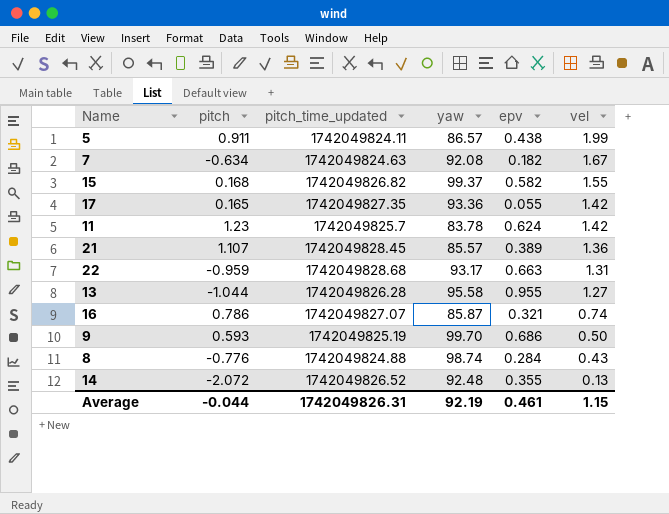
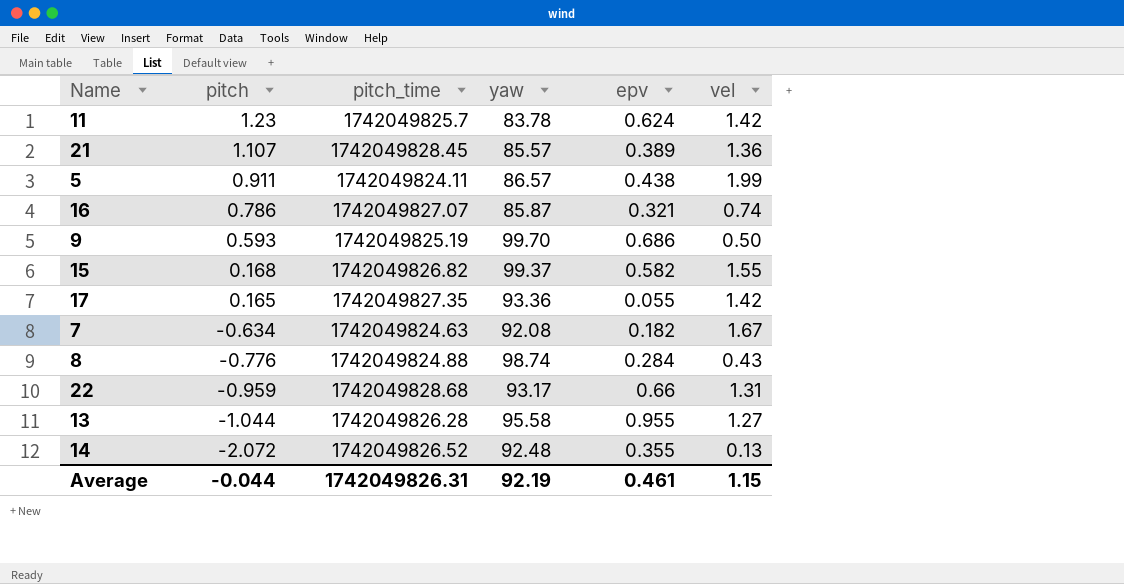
row order: vel descending -> pitch descending
column name: pitch_time_updated -> pitch_time
22 | epv: 0.663 -> 0.66

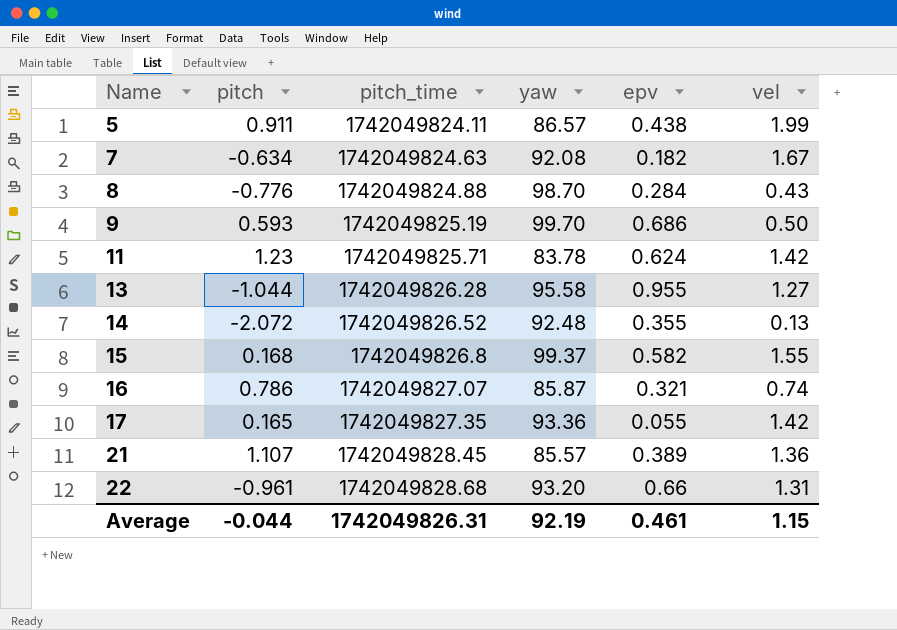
row order: pitch descending -> Name ascending
8 | yaw: 98.74 -> 98.70
11 | pitch_time: 1742049825.7 -> 1742049825.71
15 | pitch_time: 1742049826.82 -> 1742049826.8
22 | pitch: -0.959 -> -0.961
22 | yaw: 93.17 -> 93.20

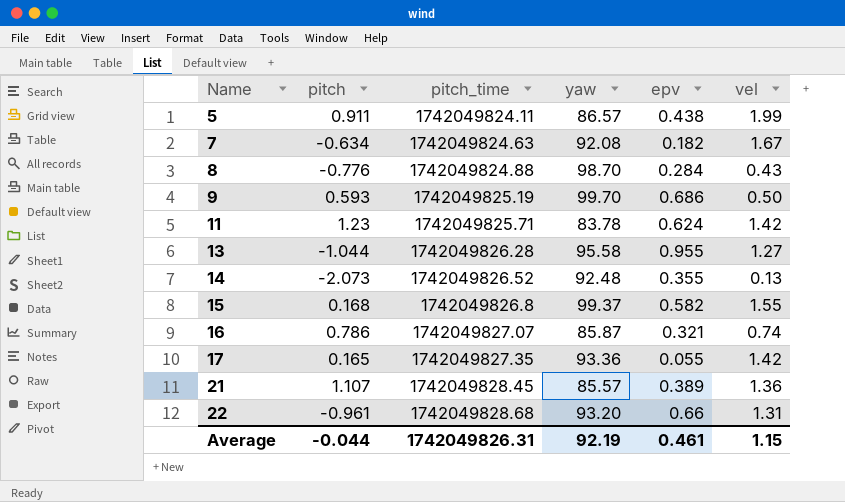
14 | pitch: -2.072 -> -2.073

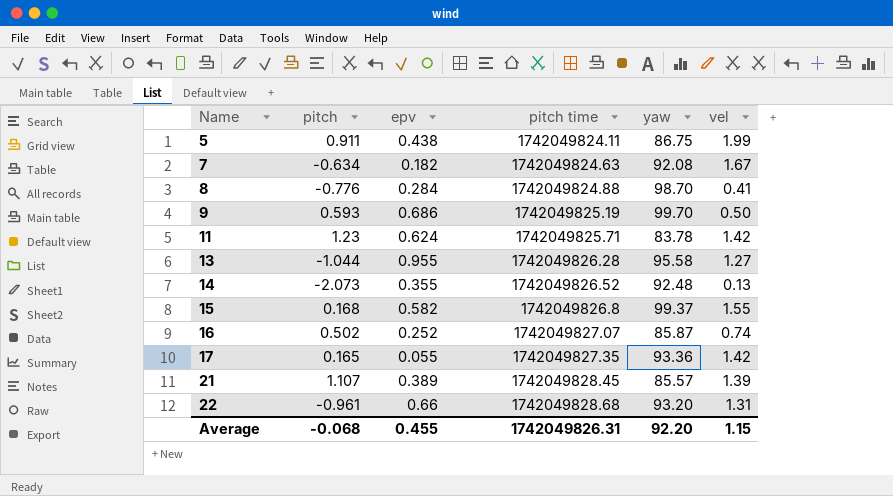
column epv | position: 5 -> 3
column name: pitch_time -> pitch time
5 | yaw: 86.57 -> 86.75
8 | vel: 0.43 -> 0.41
16 | pitch: 0.786 -> 0.502
16 | epv: 0.321 -> 0.252
21 | vel: 1.36 -> 1.39
Average | pitch: -0.044 -> -0.068
Average | epv: 0.461 -> 0.455
Average | yaw: 92.19 -> 92.20

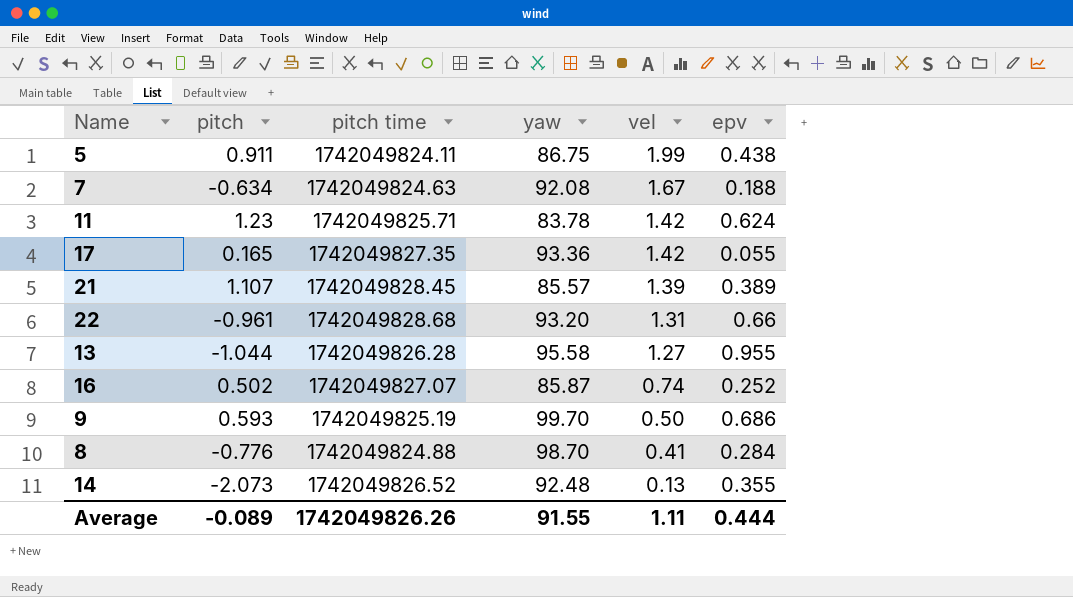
row order: Name ascending -> vel descending
column epv | position: 3 -> 6
row 15: 0.168 | 0.582 | 1742049826.8 | 99.37 | 1.55 -> none
7 | epv: 0.182 -> 0.188
Average | pitch: -0.068 -> -0.089
Average | pitch time: 1742049826.31 -> 1742049826.26
Average | yaw: 92.20 -> 91.55
Average | vel: 1.15 -> 1.11
Average | epv: 0.455 -> 0.444

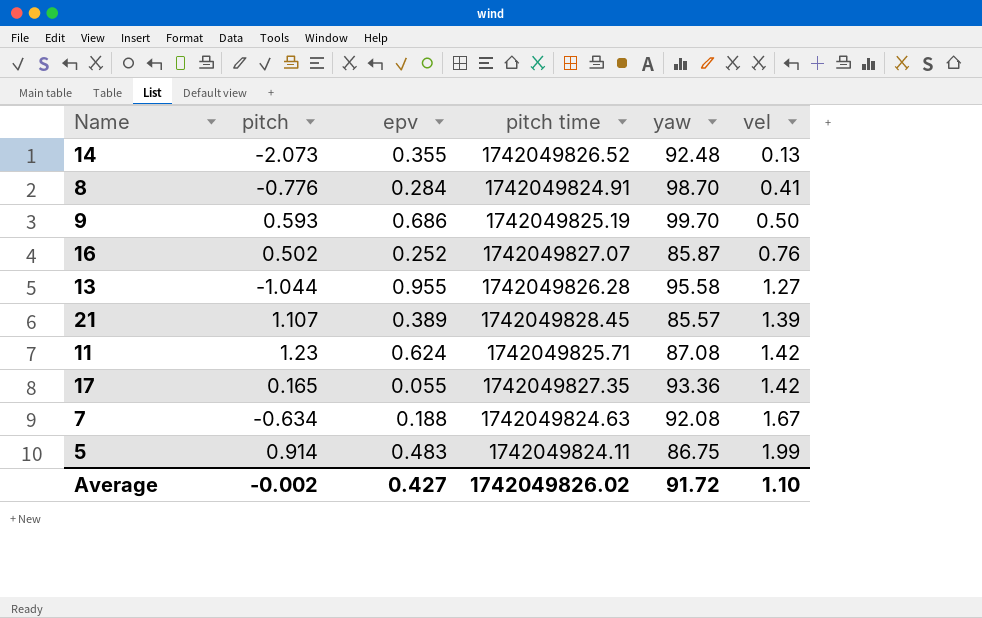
row order: vel descending -> vel ascending
column epv | position: 6 -> 3
row 22: -0.961 | 1742049828.68 | 93.20 | 1.31 | 0.66 -> none
8 | pitch time: 1742049824.88 -> 1742049824.91
16 | vel: 0.74 -> 0.76
11 | yaw: 83.78 -> 87.08
5 | pitch: 0.911 -> 0.914
5 | epv: 0.438 -> 0.483
Average | pitch: -0.089 -> -0.002
Average | epv: 0.444 -> 0.427
Average | pitch time: 1742049826.26 -> 1742049826.02
Average | yaw: 91.55 -> 91.72
Average | vel: 1.11 -> 1.10

